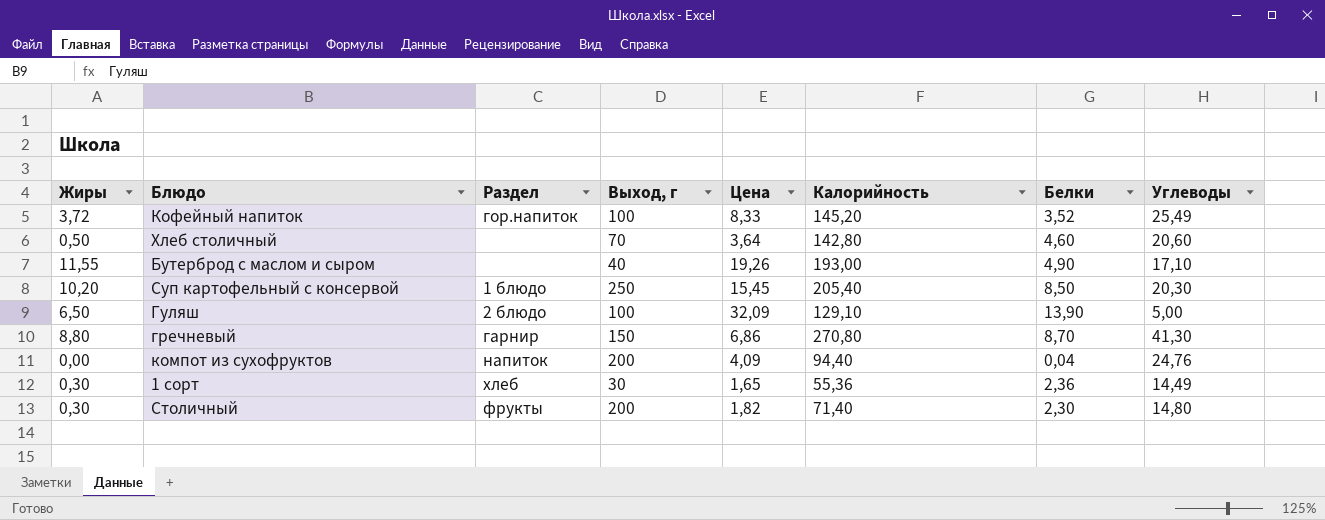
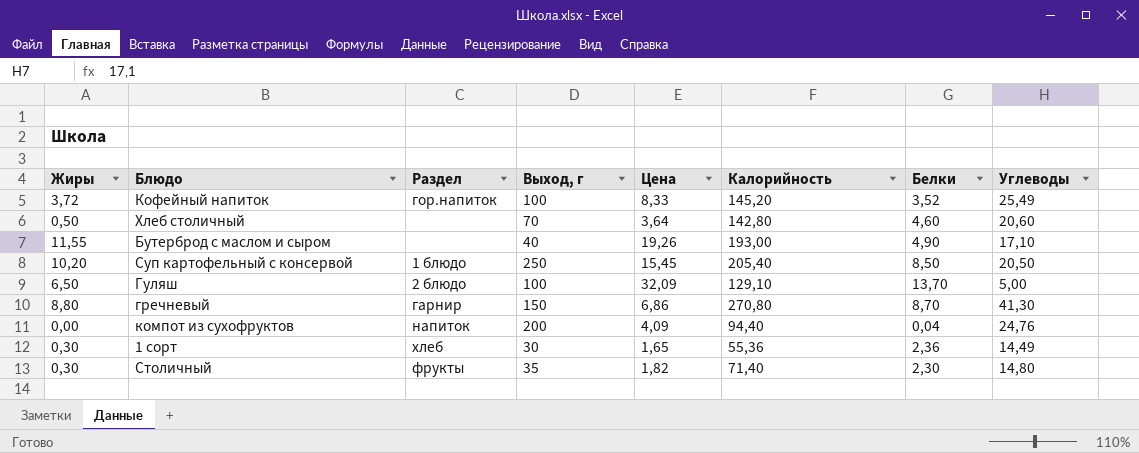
Суп картофельный с консервой | Углеводы: 20,30 -> 20,50
Гуляш | Белки: 13,90 -> 13,70
Столичный | Выход, г: 200 -> 35

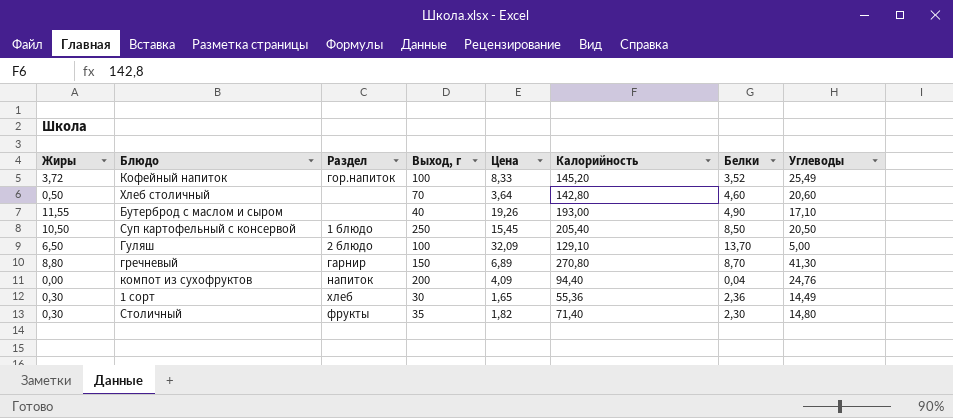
Суп картофельный с консервой | Жиры: 10,20 -> 10,50
гречневый | Цена: 6,86 -> 6,89

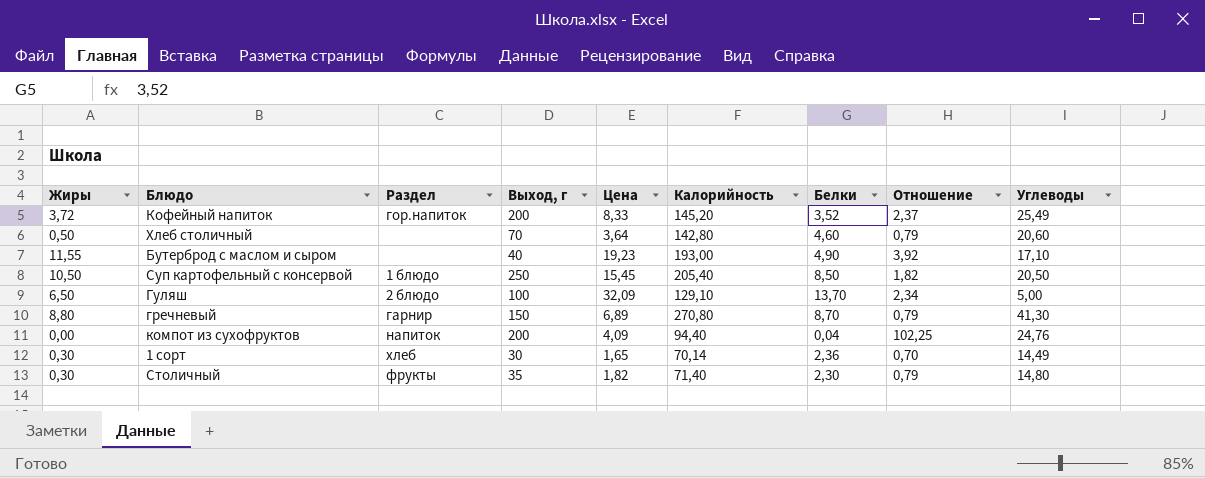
column Отношение | formula: none -> [Цена] / [Белки]
Кофейный напиток | Выход, г: 100 -> 200
Бутерброд с маслом и сыром | Цена: 19,26 -> 19,23
1 сорт | Калорийность: 55,36 -> 70,14

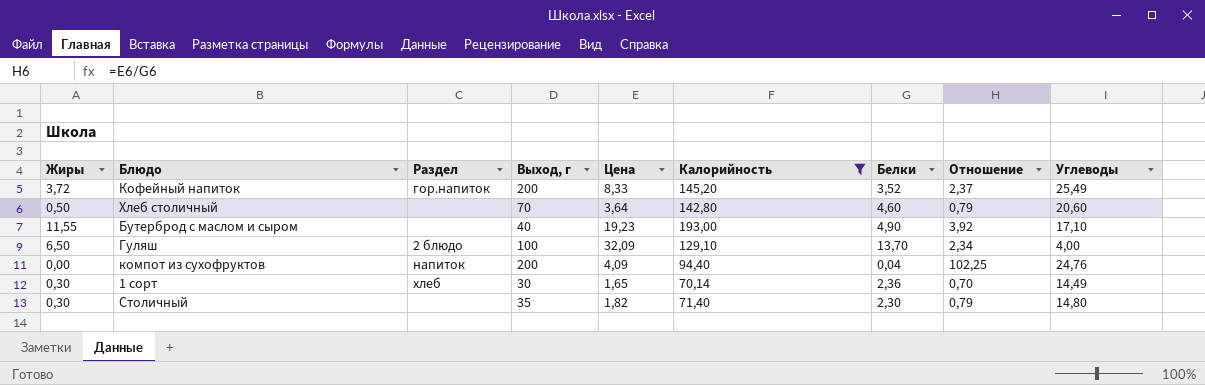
filter: none -> Калорийность <= 193,00
Гуляш | Углеводы: 5,00 -> 4,00
Столичный | Раздел: фрукты -> none

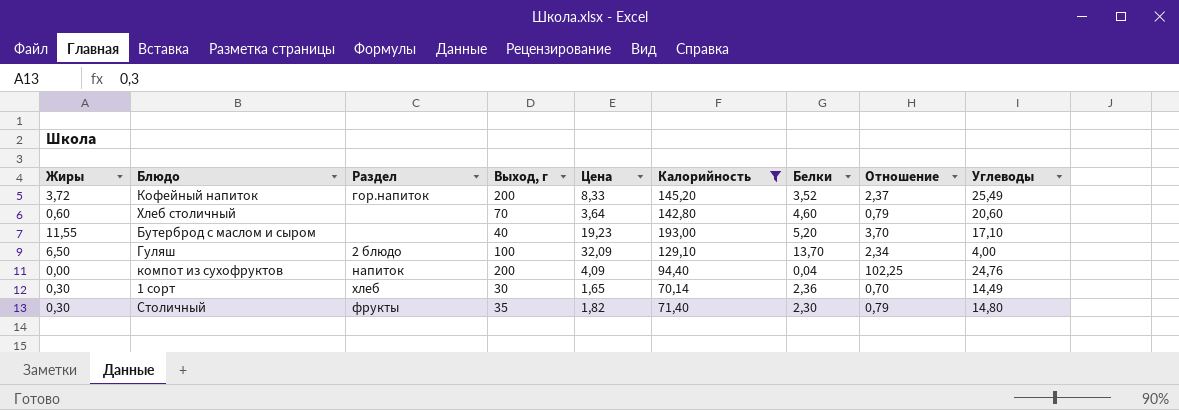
Хлеб столичный | Жиры: 0,50 -> 0,60
Бутерброд с маслом и сыром | Белки: 4,90 -> 5,20
Бутерброд с маслом и сыром | Отношение: 3,92 -> 3,70
Столичный | Раздел: none -> фрукты

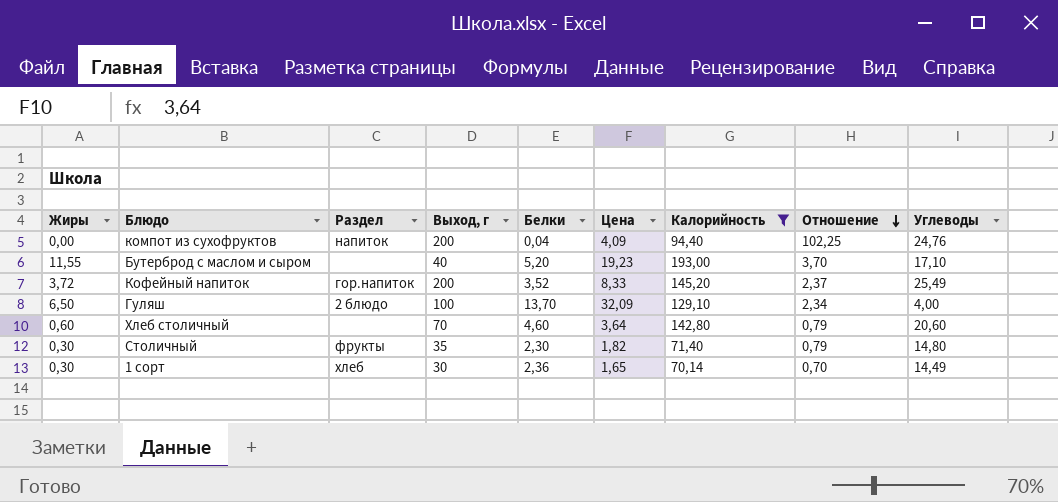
row order: none -> Отношение descending
column Белки | position: 7 -> 5

